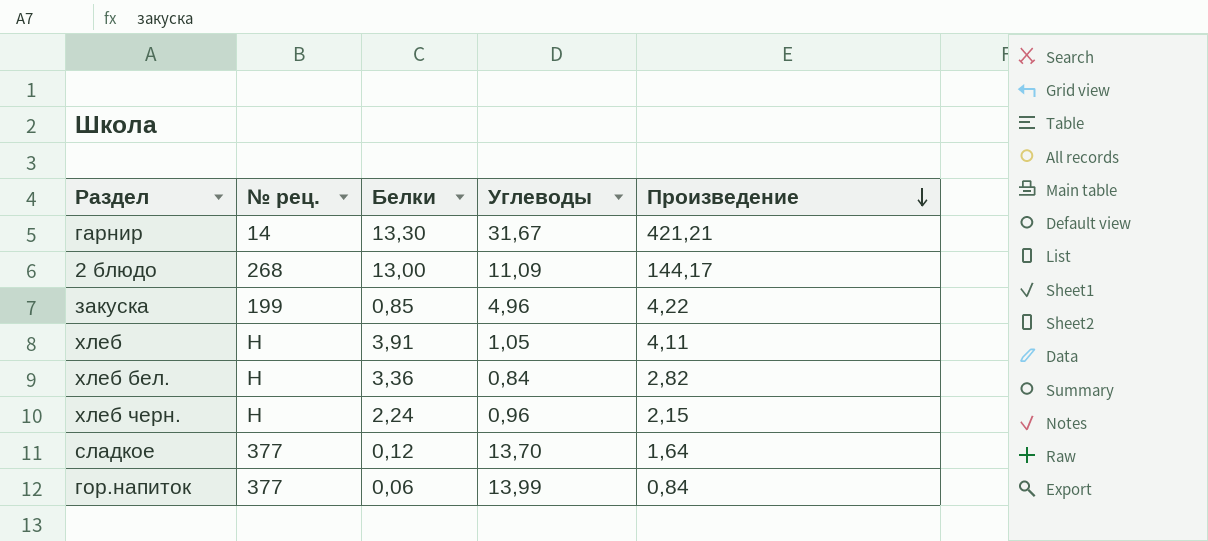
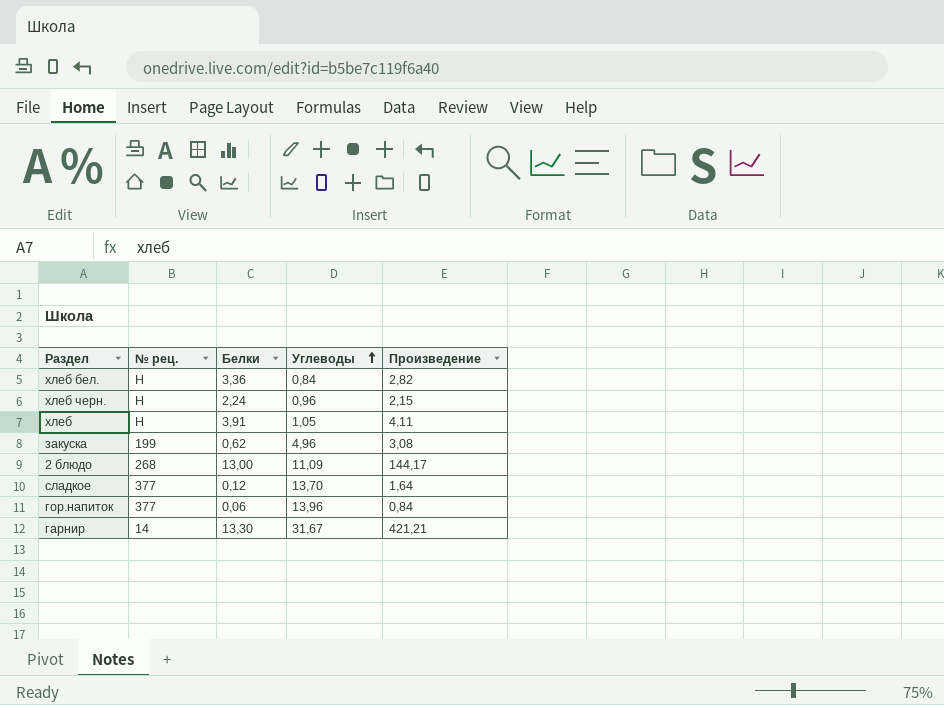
row order: Произведение descending -> Углеводы ascending
закуска | Белки: 0,85 -> 0,62
закуска | Произведение: 4,22 -> 3,08
гор.напиток | Углеводы: 13,99 -> 13,96

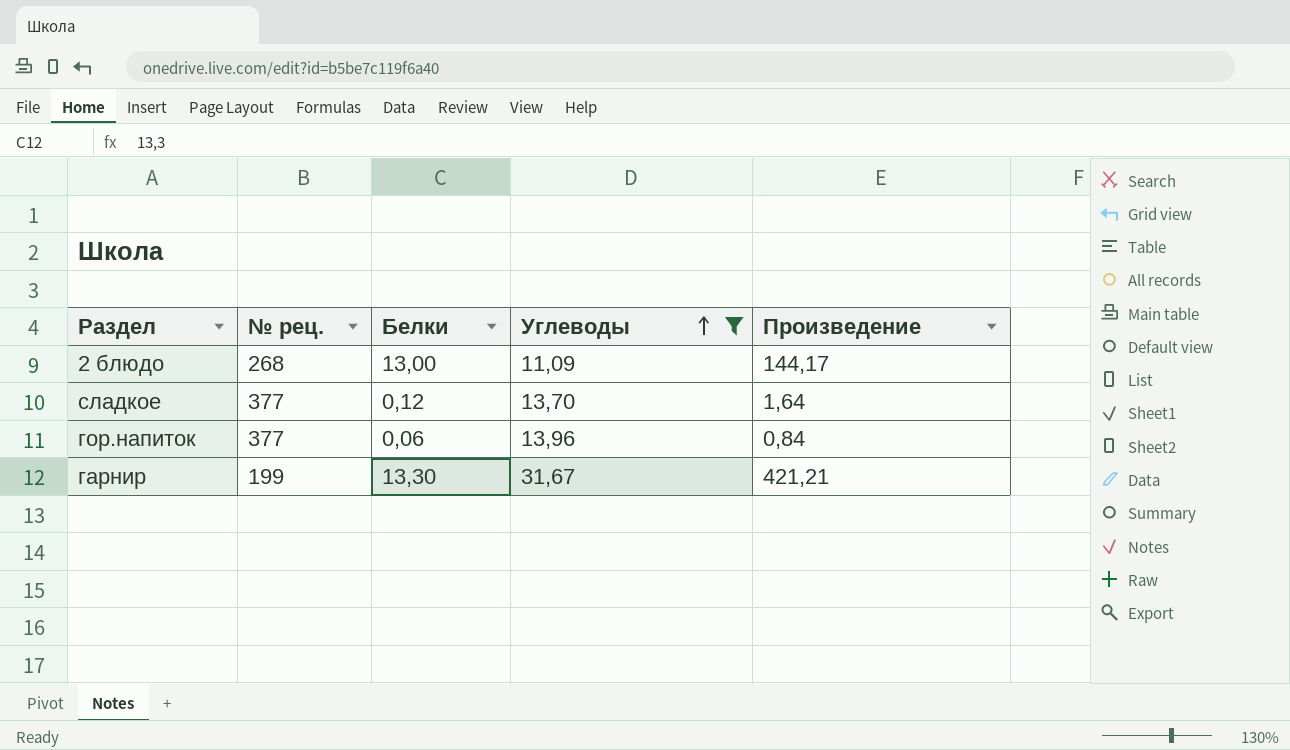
filter: none -> Углеводы >= 11,09
гарнир | № рец.: 14 -> 199

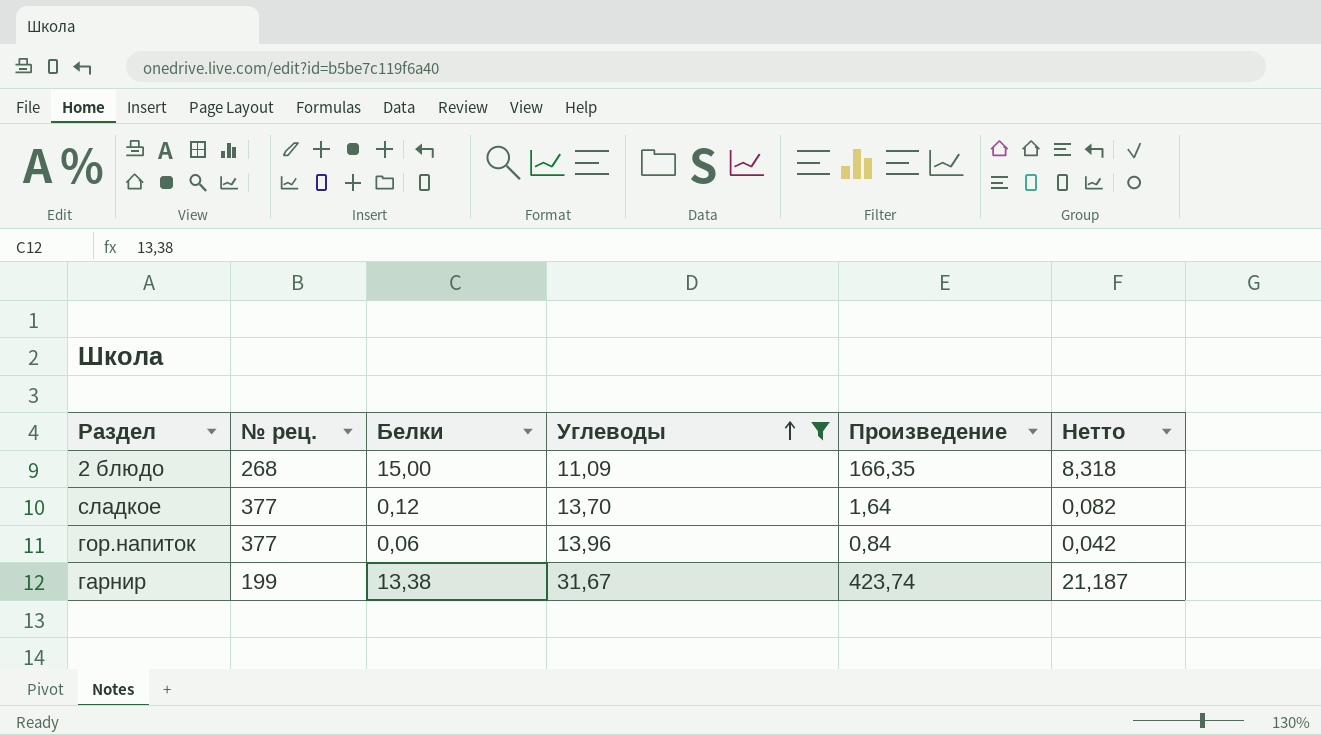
column Нетто | formula: none -> [Произведение] * 0,05
2 блюдо | Белки: 13,00 -> 15,00
2 блюдо | Произведение: 144,17 -> 166,35
гарнир | Белки: 13,30 -> 13,38
гарнир | Произведение: 421,21 -> 423,74

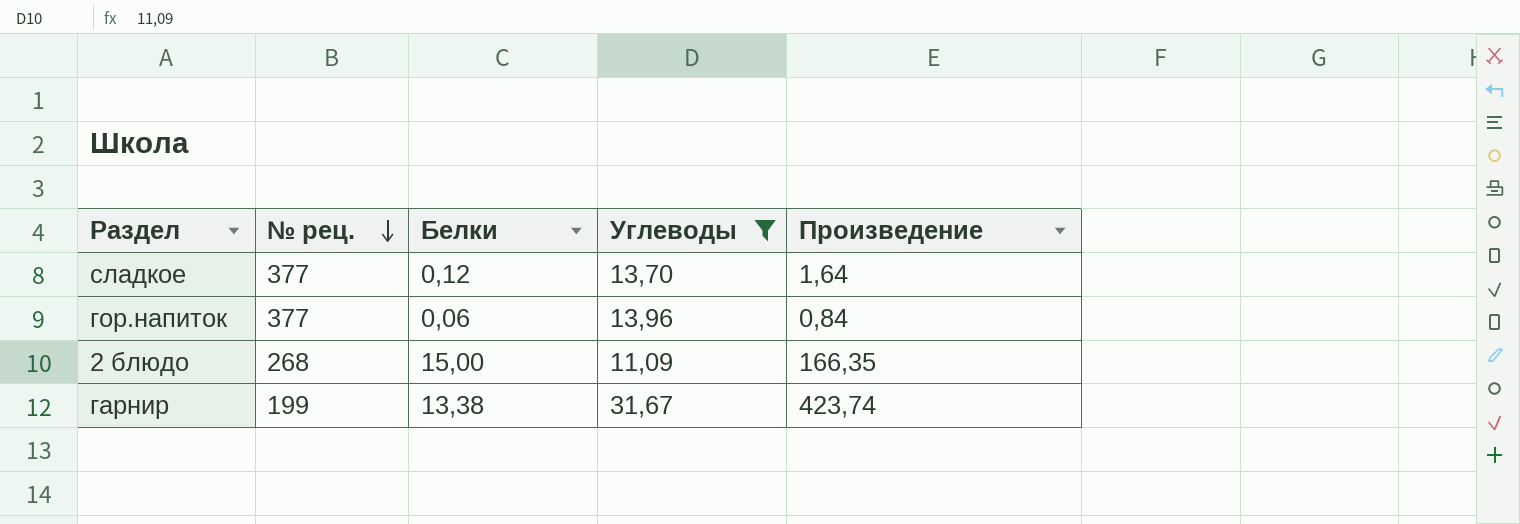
row order: Углеводы ascending -> № рец. descending
column Нетто | formula: [Произведение] * 0,05 -> none

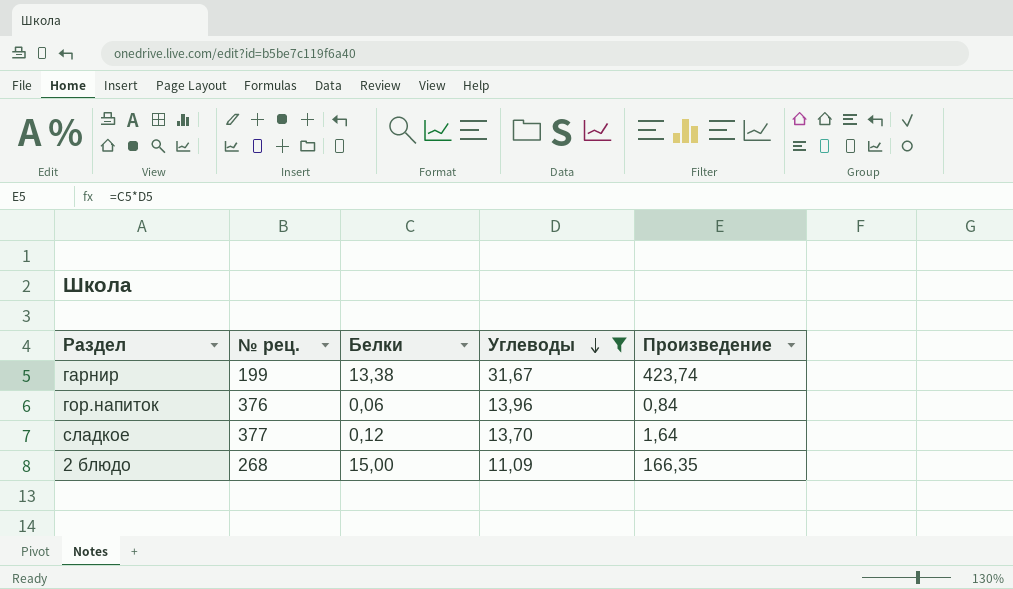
row order: № рец. descending -> Углеводы descending
гор.напиток | № рец.: 377 -> 376

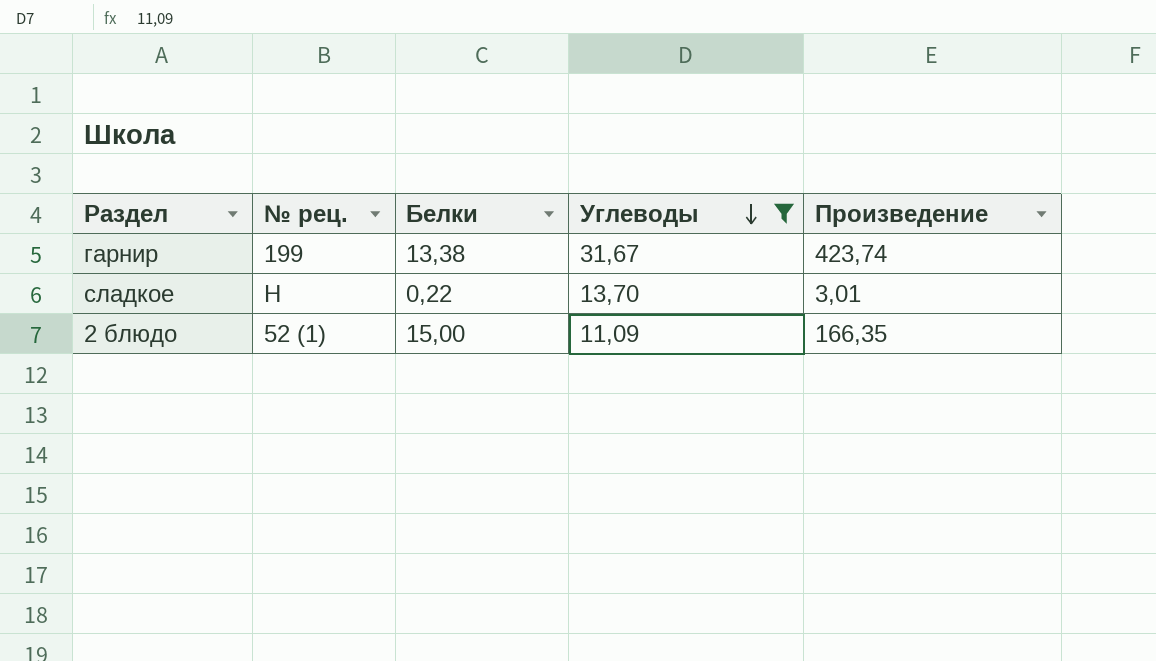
row гор.напиток: 376 | 0,06 | 13,96 | 0,84 -> none
сладкое | № рец.: 377 -> Н
сладкое | Белки: 0,12 -> 0,22
сладкое | Произведение: 1,64 -> 3,01
2 блюдо | № рец.: 268 -> 52 (1)

